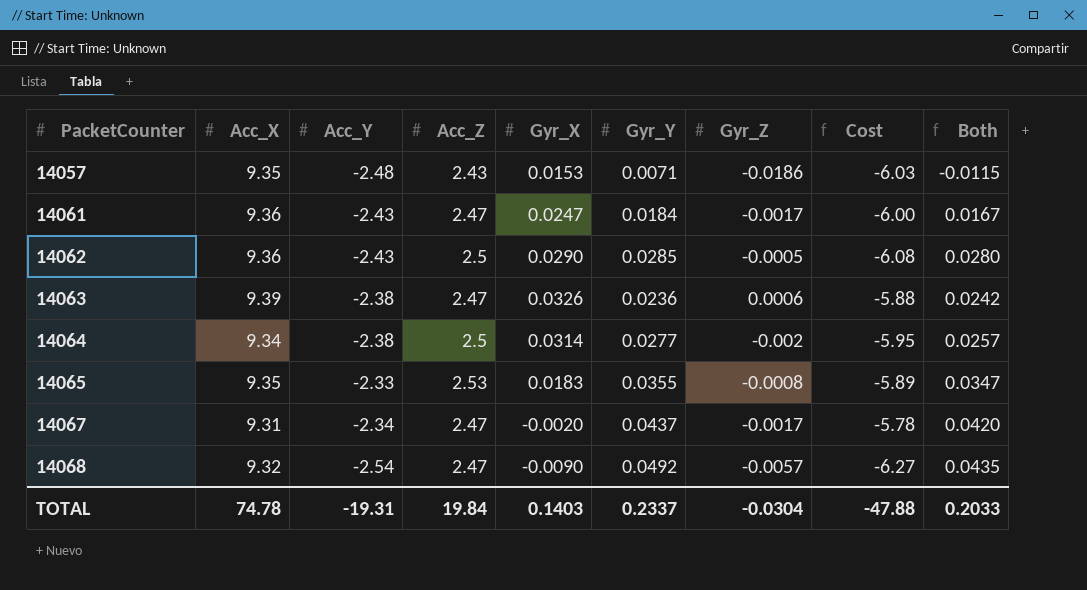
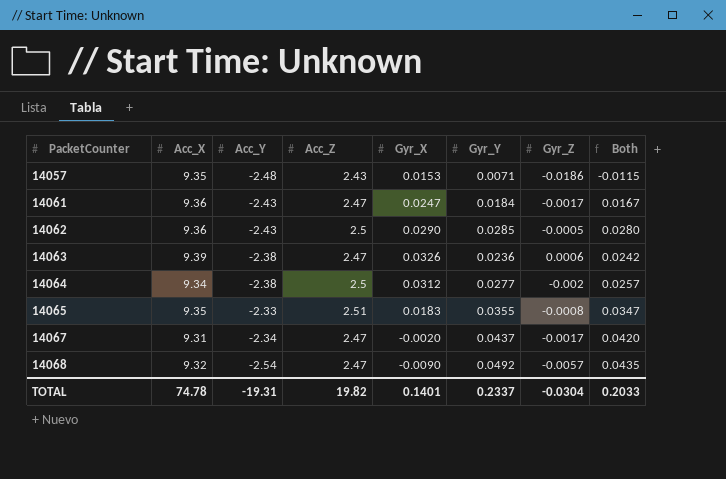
column Cost | formula: [Acc_Y] * [Acc_Z] -> none
14064 | Gyr_X: 0.0314 -> 0.0312
14065 | Acc_Z: 2.53 -> 2.51
TOTAL | Acc_Z: 19.84 -> 19.82
TOTAL | Gyr_X: 0.1403 -> 0.1401

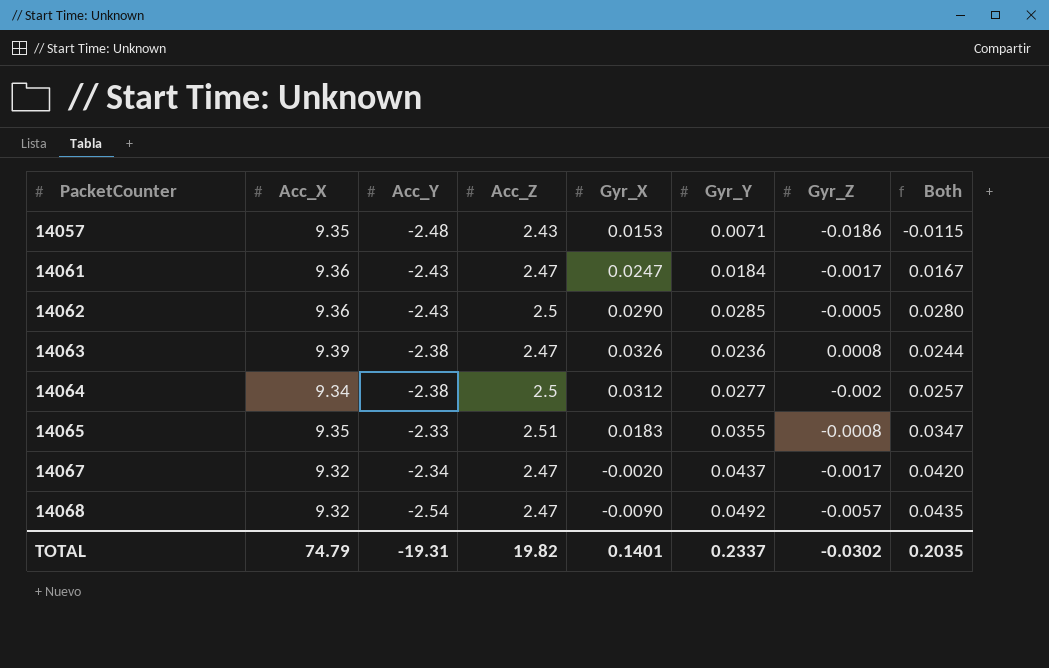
14063 | Gyr_Z: 0.0006 -> 0.0008
14063 | Both: 0.0242 -> 0.0244
14067 | Acc_X: 9.31 -> 9.32
TOTAL | Acc_X: 74.78 -> 74.79
TOTAL | Gyr_Z: -0.0304 -> -0.0302
TOTAL | Both: 0.2033 -> 0.2035

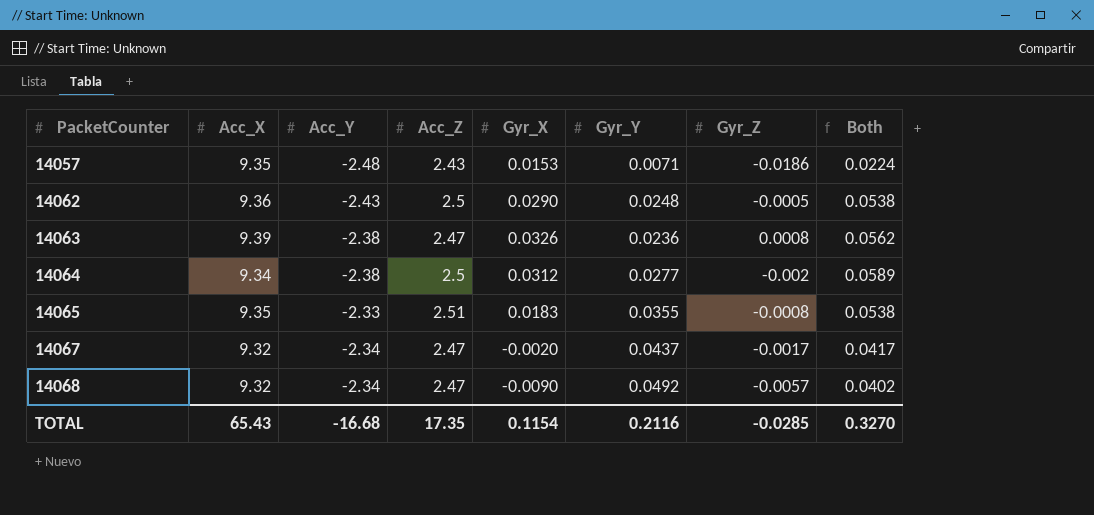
column Both | formula: [Gyr_Y] + [Gyr_Z] -> [Gyr_X] + [Gyr_Y]
row 14061: 9.36 | -2.43 | 2.47 | 0.0247 | 0.0184 | -0.0017 | 0.0167 -> none
14062 | Gyr_Y: 0.0285 -> 0.0248
14068 | Acc_Y: -2.54 -> -2.34
TOTAL | Acc_X: 74.79 -> 65.43
TOTAL | Acc_Y: -19.31 -> -16.68
TOTAL | Acc_Z: 19.82 -> 17.35
TOTAL | Gyr_X: 0.1401 -> 0.1154
TOTAL | Gyr_Y: 0.2337 -> 0.2116
TOTAL | Gyr_Z: -0.0302 -> -0.0285
TOTAL | Both: 0.2035 -> 0.3270

